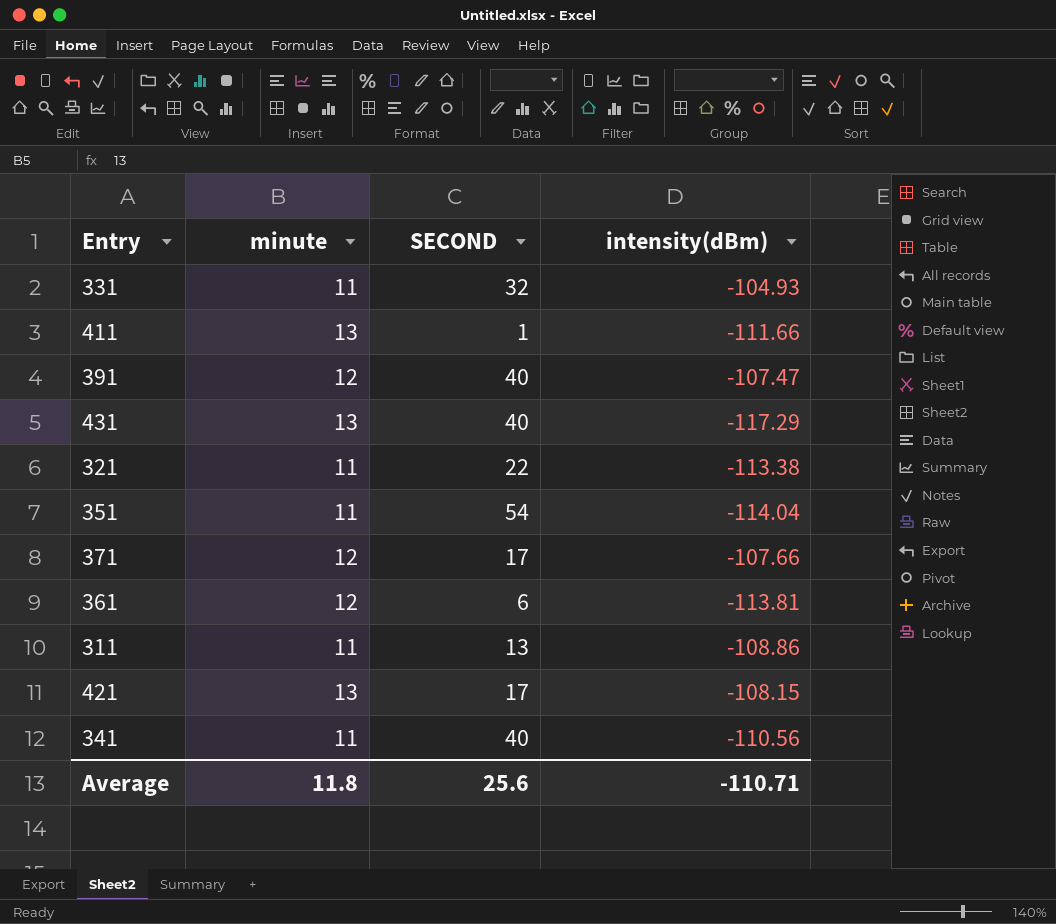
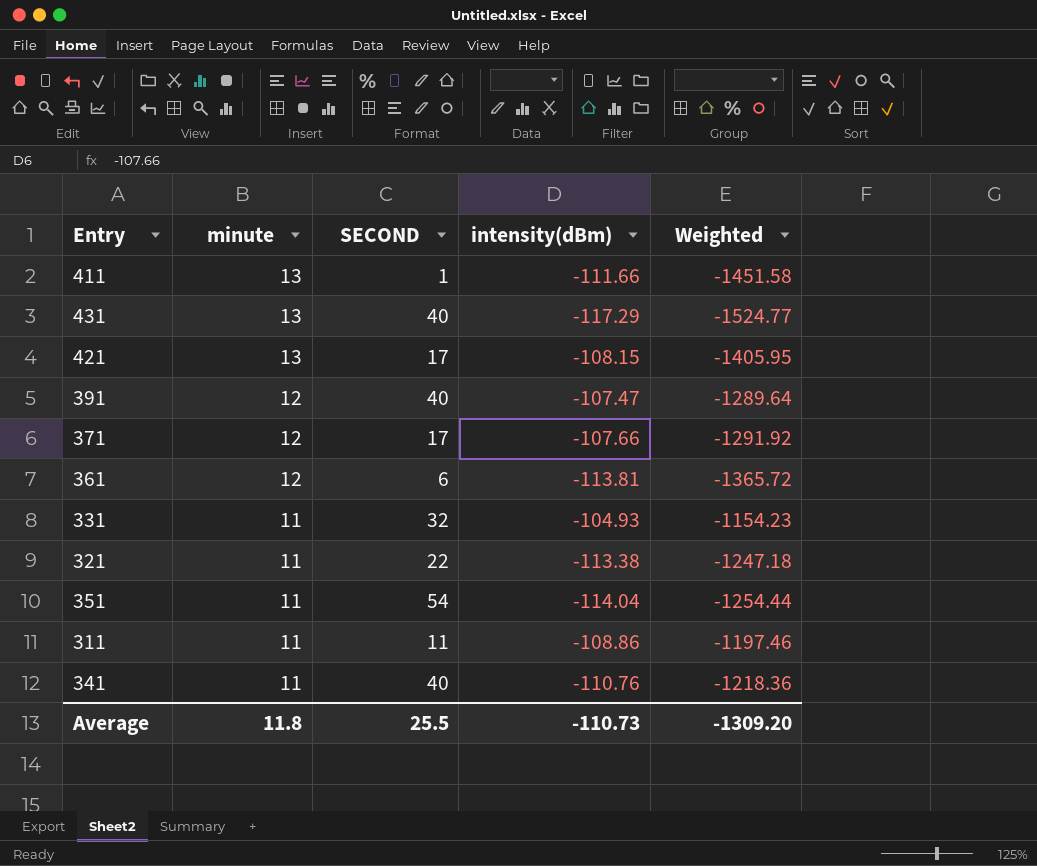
row order: none -> minute descending
column Weighted | formula: none -> [minute] * [intensity(dBm)]
311 | SECOND: 13 -> 11
341 | intensity(dBm): -110.56 -> -110.76
Average | SECOND: 25.6 -> 25.5
Average | intensity(dBm): -110.71 -> -110.73

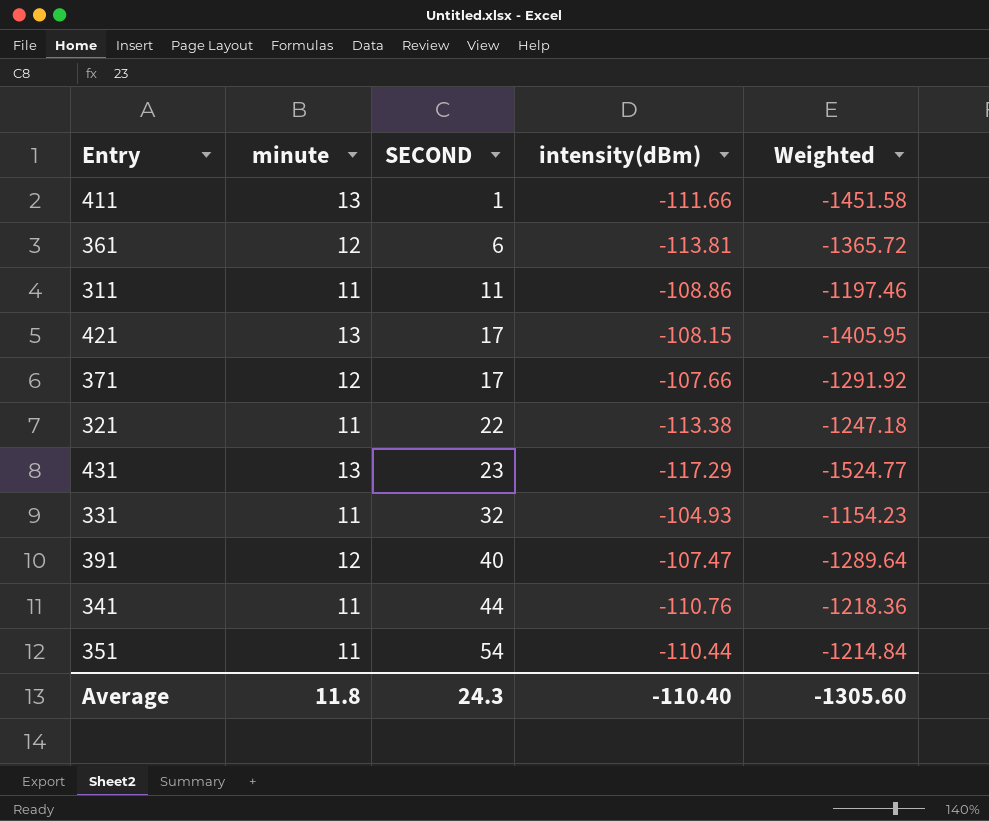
row order: minute descending -> SECOND ascending
431 | SECOND: 40 -> 23
341 | SECOND: 40 -> 44
351 | intensity(dBm): -114.04 -> -110.44
351 | Weighted: -1254.44 -> -1214.84
Average | SECOND: 25.5 -> 24.3
Average | intensity(dBm): -110.73 -> -110.40
Average | Weighted: -1309.20 -> -1305.60

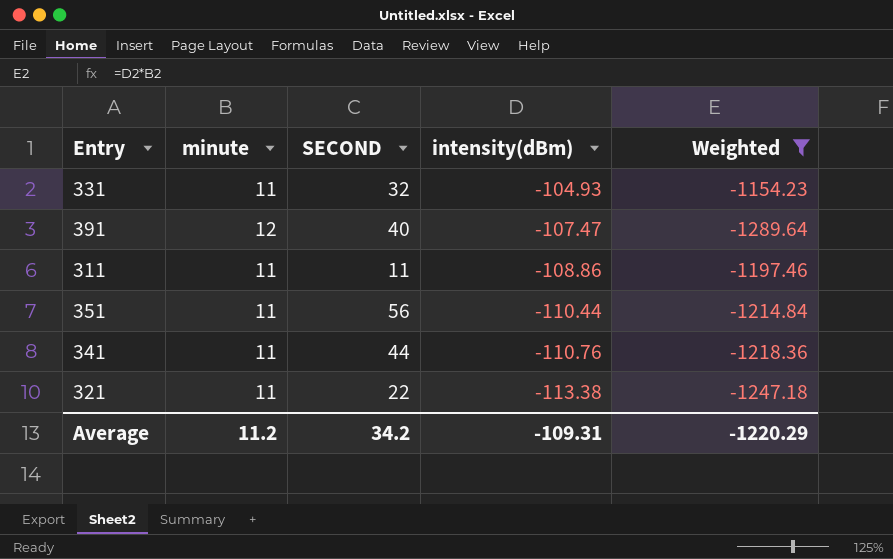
filter: none -> Weighted >= -1289.64
row order: SECOND ascending -> intensity(dBm) descending
351 | SECOND: 54 -> 56
Average | minute: 11.8 -> 11.2
Average | SECOND: 24.3 -> 34.2
Average | intensity(dBm): -110.40 -> -109.31
Average | Weighted: -1305.60 -> -1220.29

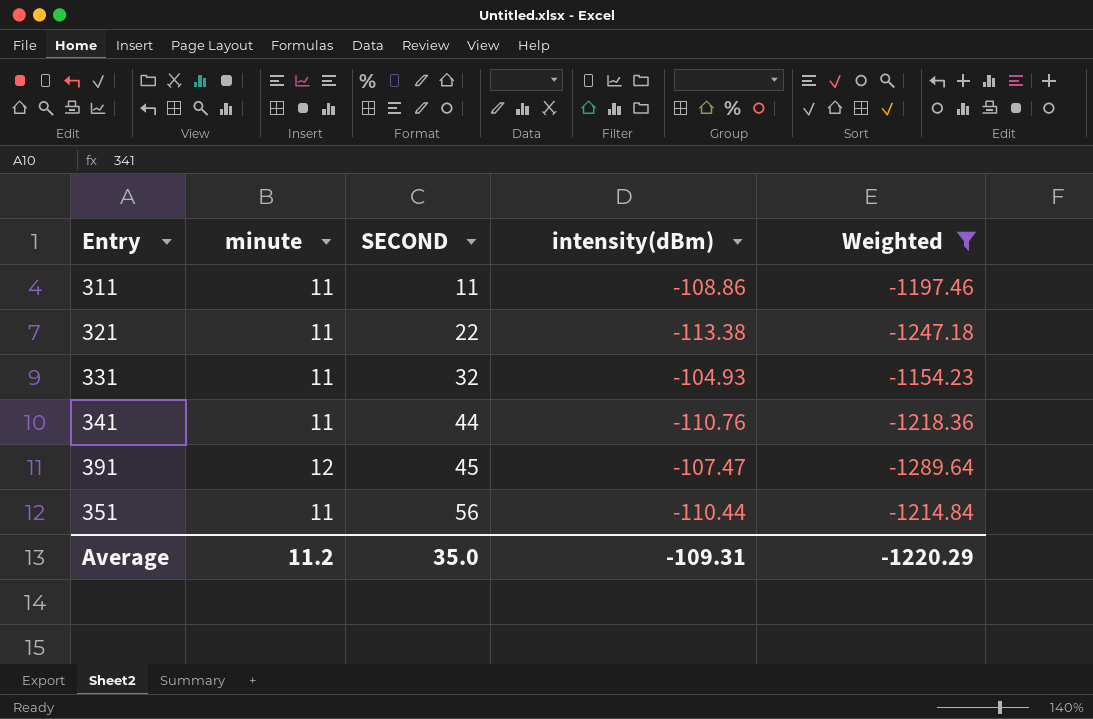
row order: intensity(dBm) descending -> SECOND ascending
391 | SECOND: 40 -> 45
Average | SECOND: 34.2 -> 35.0

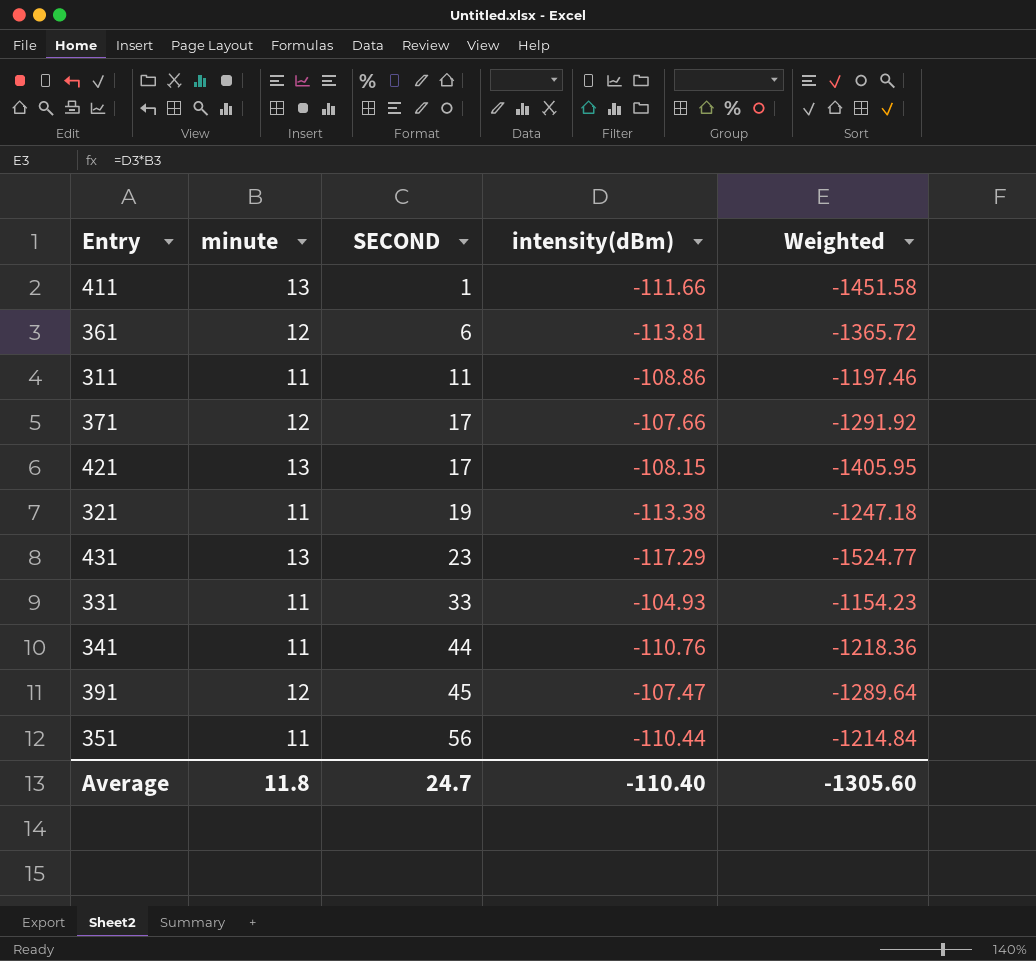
filter: Weighted >= -1289.64 -> none
321 | SECOND: 22 -> 19
331 | SECOND: 32 -> 33
Average | minute: 11.2 -> 11.8
Average | SECOND: 35.0 -> 24.7
Average | intensity(dBm): -109.31 -> -110.40
Average | Weighted: -1220.29 -> -1305.60

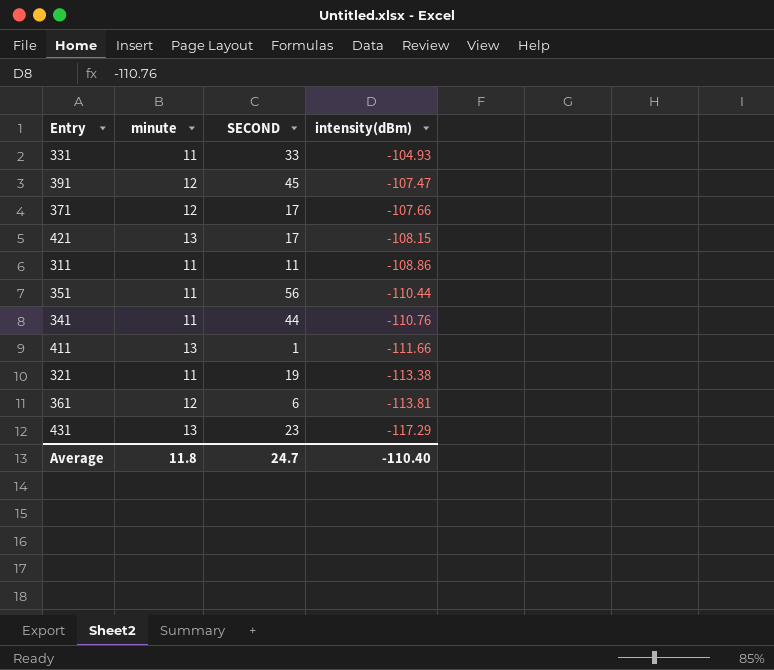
row order: SECOND ascending -> intensity(dBm) descending
column Weighted | formula: [minute] * [intensity(dBm)] -> none

